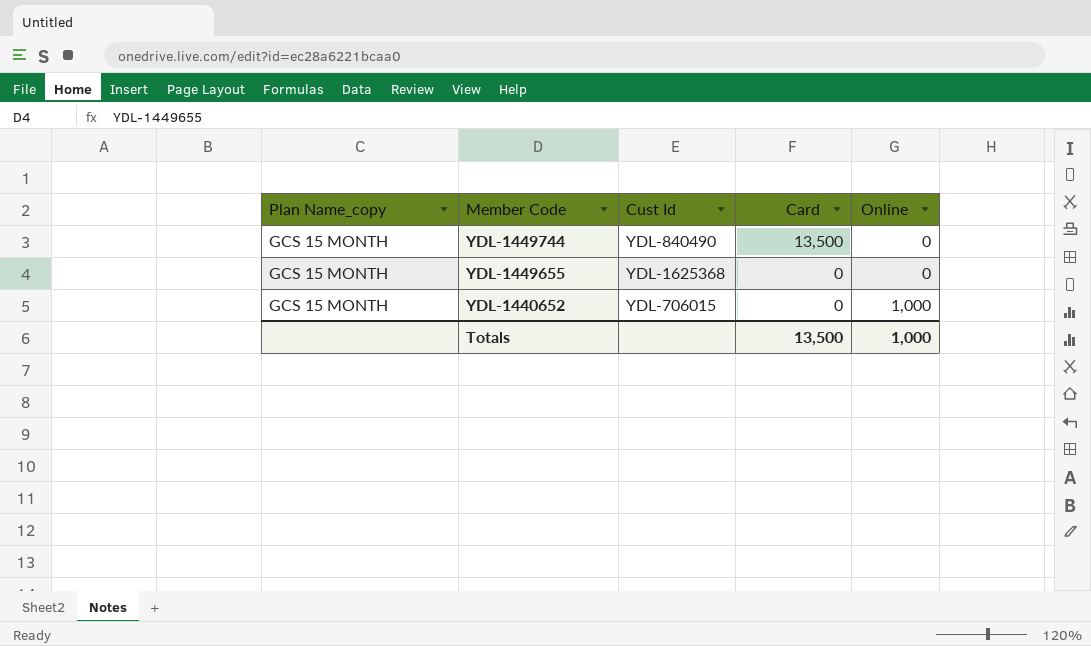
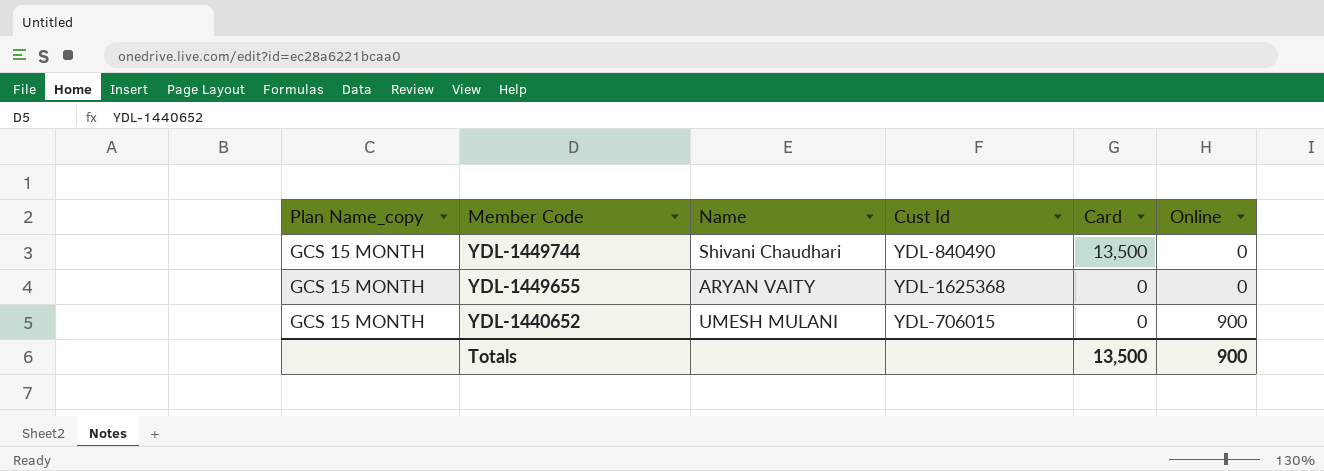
column Name | position: none -> 3
YDL-1440652 | Online: 1,000 -> 900
Totals | Online: 1,000 -> 900

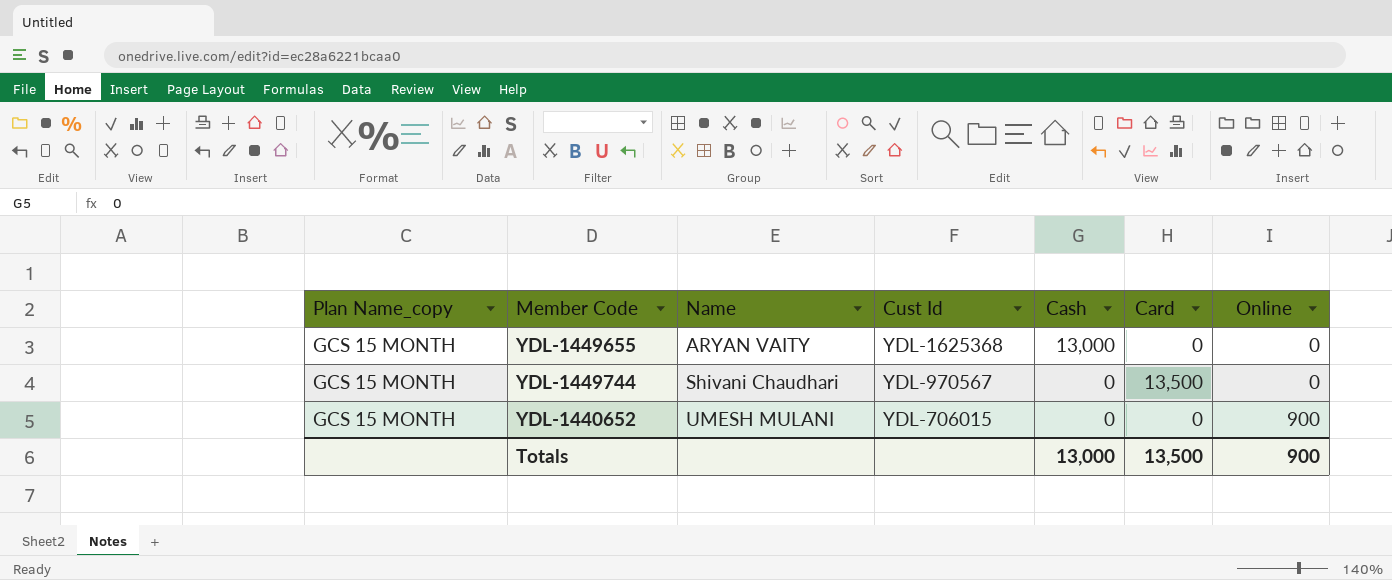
row order: Member Code descending -> Name ascending
column Cash | position: none -> 5
YDL-1449744 | Cust Id: YDL-840490 -> YDL-970567

